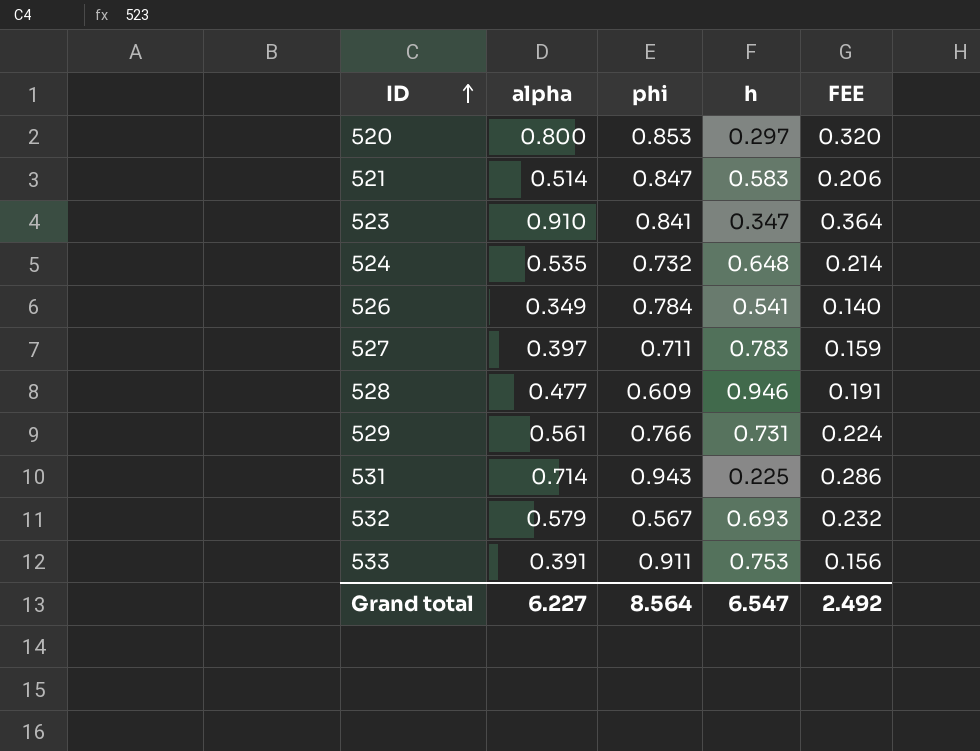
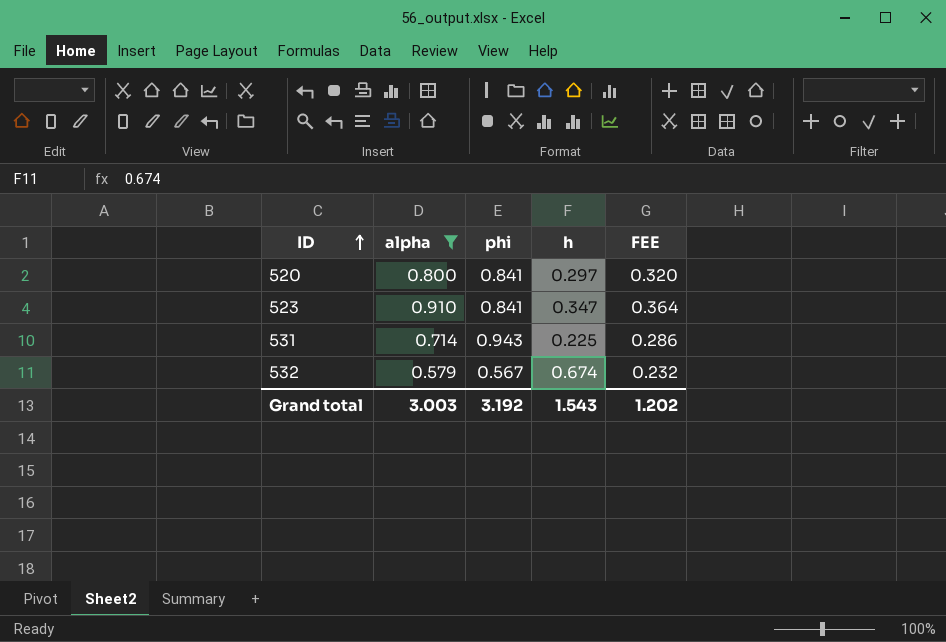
filter: none -> alpha >= 0.579
520 | phi: 0.853 -> 0.841
532 | h: 0.693 -> 0.674
Grand total | alpha: 6.227 -> 3.003
Grand total | phi: 8.564 -> 3.192
Grand total | h: 6.547 -> 1.543
Grand total | FEE: 2.492 -> 1.202

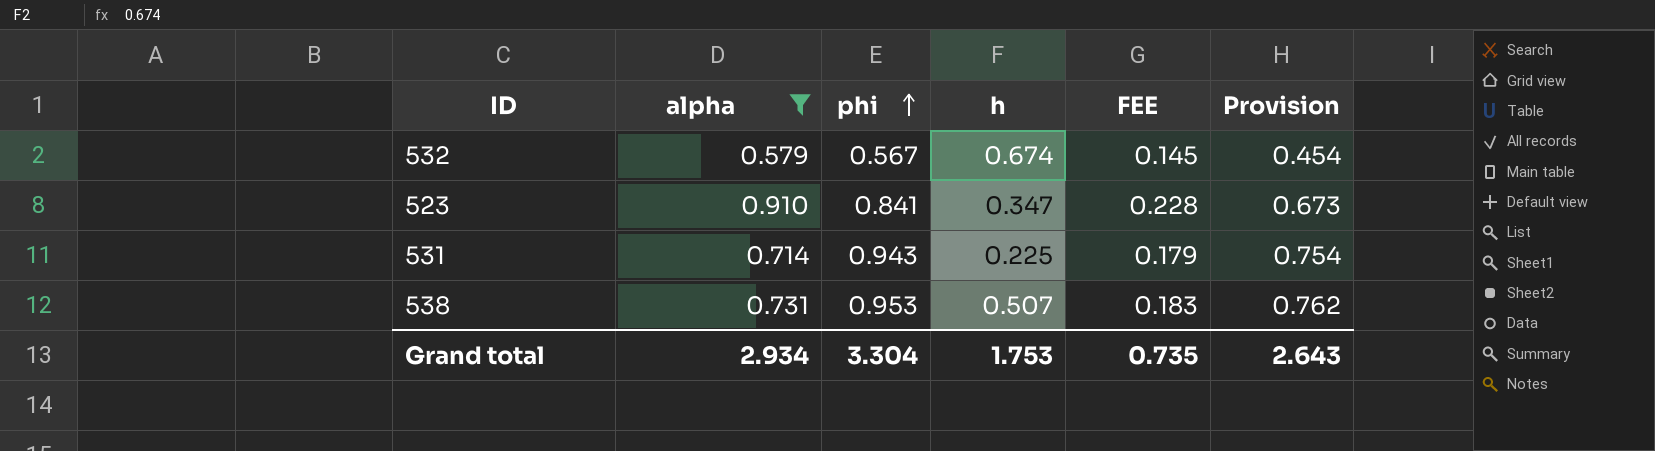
row order: ID ascending -> phi ascending
column FEE | formula: [alpha] * 0.4 -> [alpha] * 0.25
column Provision | formula: none -> [phi] * 0.8
row 520: 0.800 | 0.841 | 0.297 | 0.320 -> none
row 538: none -> 0.731 | 0.953 | 0.507 | 0.183 | 0.762
Grand total | alpha: 3.003 -> 2.934
Grand total | phi: 3.192 -> 3.304
Grand total | h: 1.543 -> 1.753
Grand total | FEE: 1.202 -> 0.735

